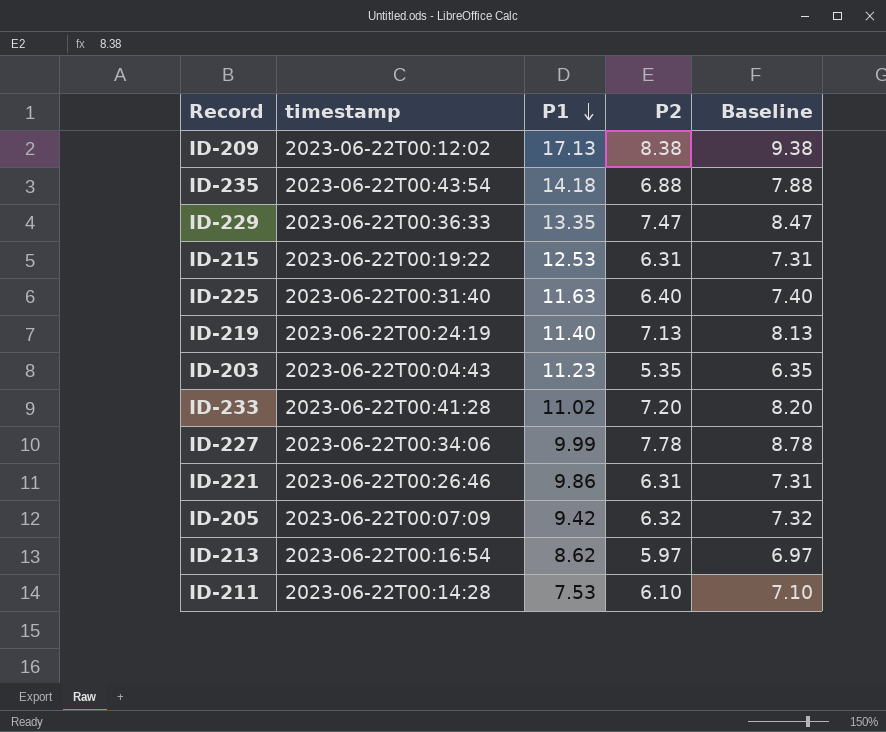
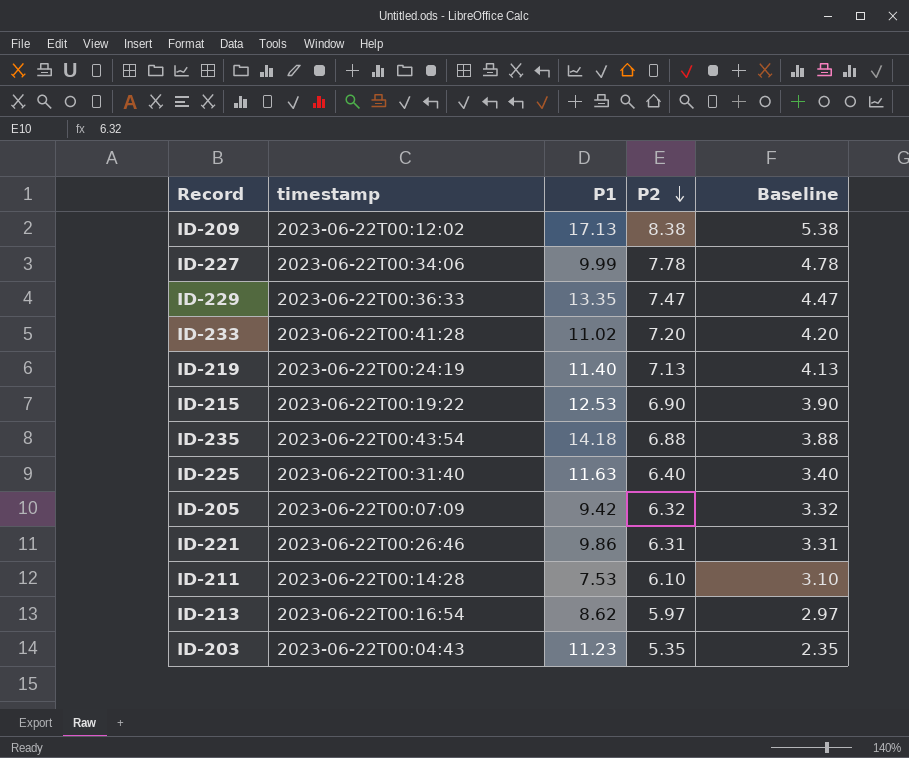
row order: P1 descending -> P2 descending
column Baseline | formula: [P2] + 1 -> [P2] - 3
ID-215 | P2: 6.31 -> 6.90

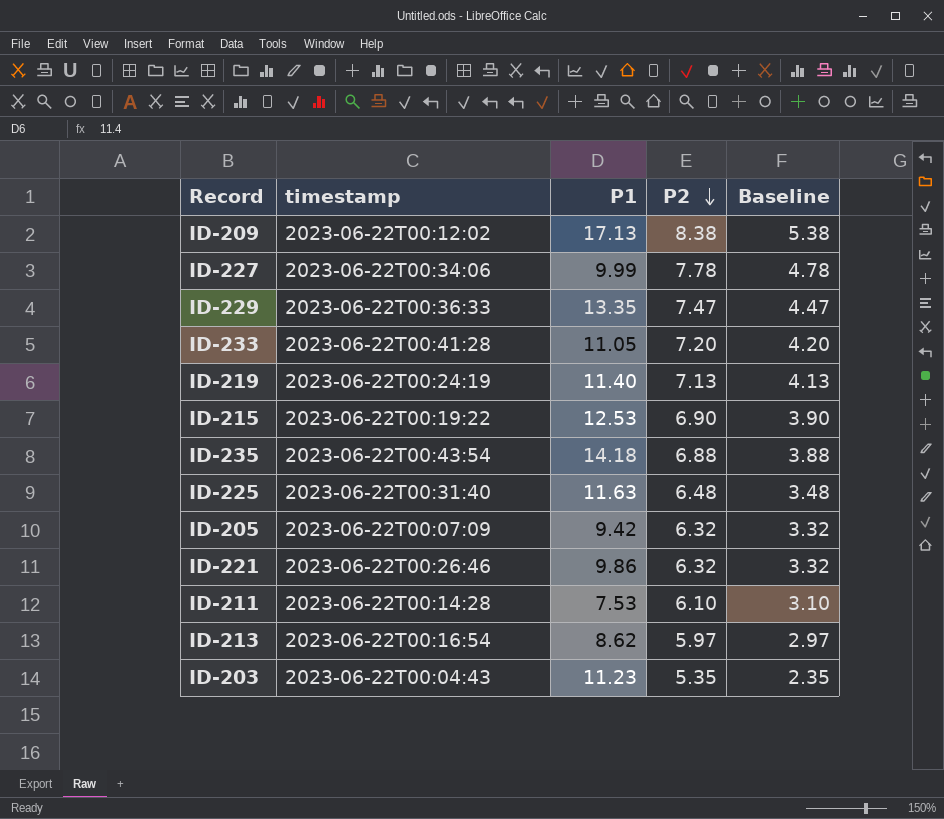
ID-233 | P1: 11.02 -> 11.05
ID-225 | P2: 6.40 -> 6.48
ID-225 | Baseline: 3.40 -> 3.48
ID-221 | P2: 6.31 -> 6.32
ID-221 | Baseline: 3.31 -> 3.32

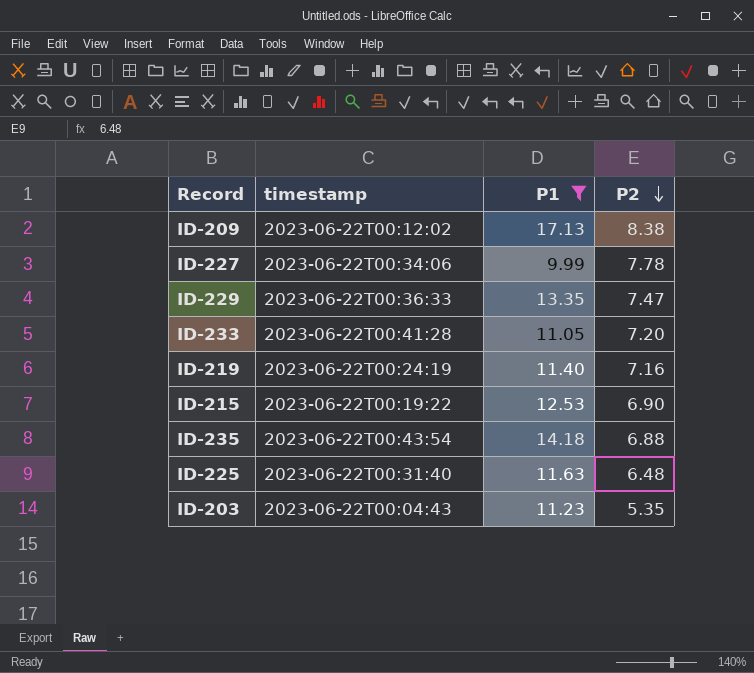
filter: none -> P1 >= 9.99
column Baseline | formula: [P2] - 3 -> none
ID-219 | P2: 7.13 -> 7.16

